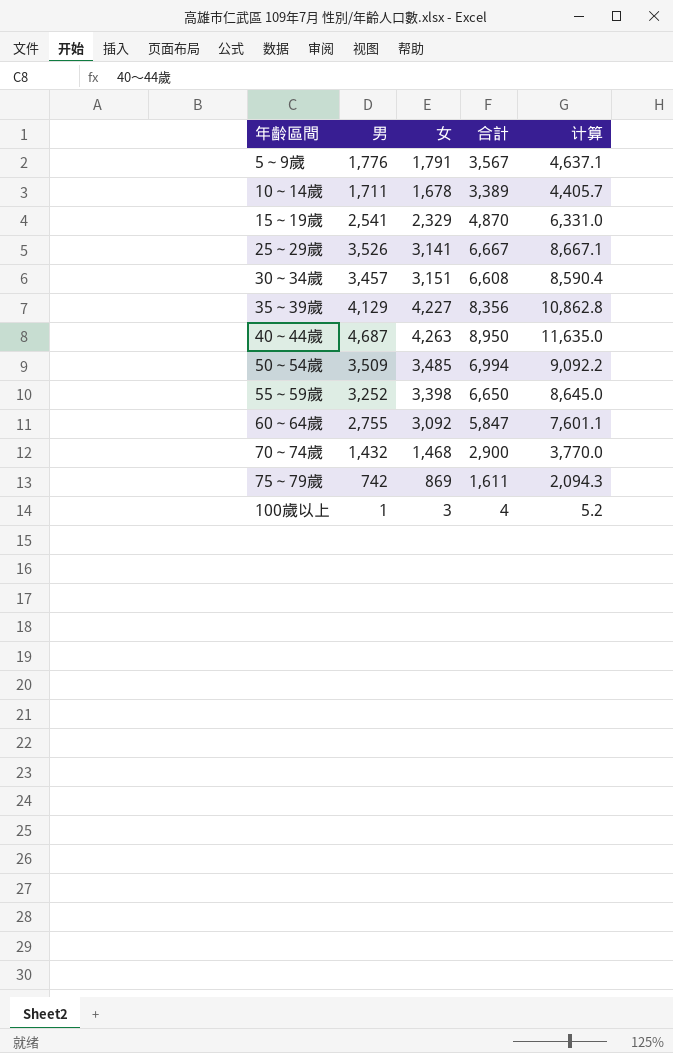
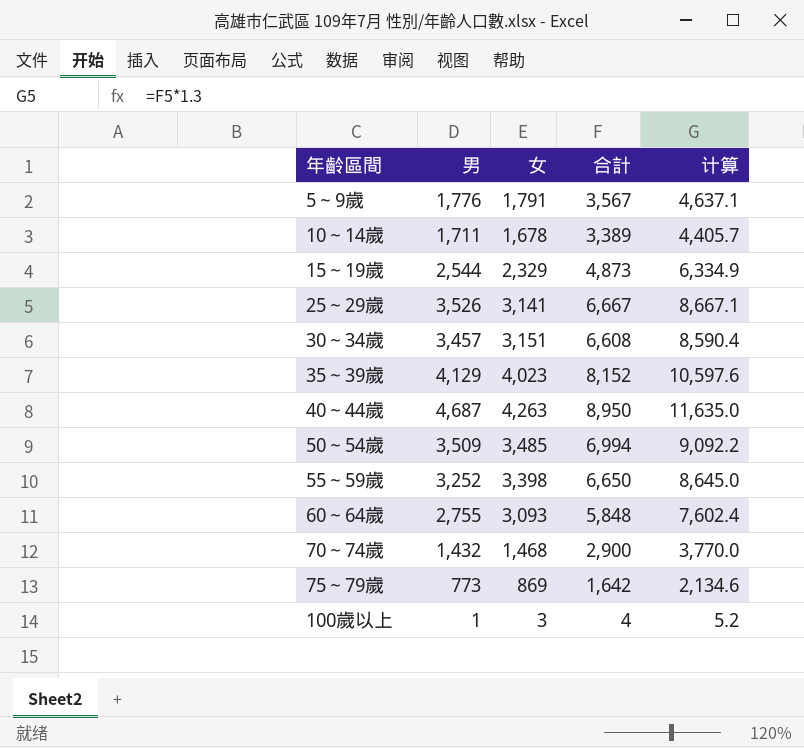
15～19歲 | 男: 2,541 -> 2,544
15～19歲 | 合計: 4,870 -> 4,873
15～19歲 | 计算: 6,331.0 -> 6,334.9
35～39歲 | 女: 4,227 -> 4,023
35～39歲 | 合計: 8,356 -> 8,152
35～39歲 | 计算: 10,862.8 -> 10,597.6
60～64歲 | 女: 3,092 -> 3,093
60～64歲 | 合計: 5,847 -> 5,848
60～64歲 | 计算: 7,601.1 -> 7,602.4
75～79歲 | 男: 742 -> 773
75～79歲 | 合計: 1,611 -> 1,642
75～79歲 | 计算: 2,094.3 -> 2,134.6

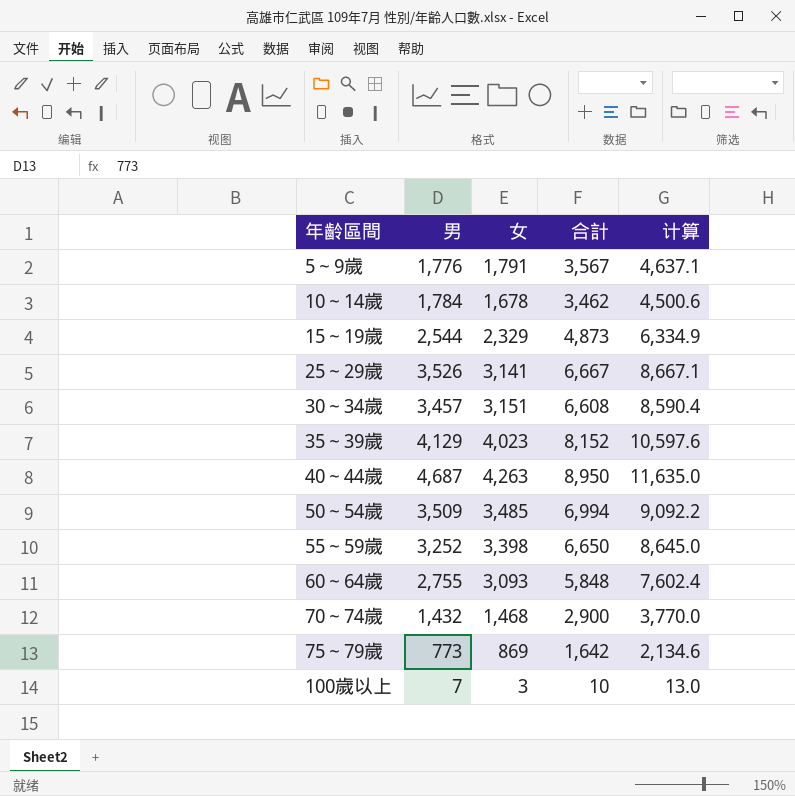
10～14歲 | 男: 1,711 -> 1,784
10～14歲 | 合計: 3,389 -> 3,462
10～14歲 | 计算: 4,405.7 -> 4,500.6
100歲以上 | 男: 1 -> 7
100歲以上 | 合計: 4 -> 10
100歲以上 | 计算: 5.2 -> 13.0

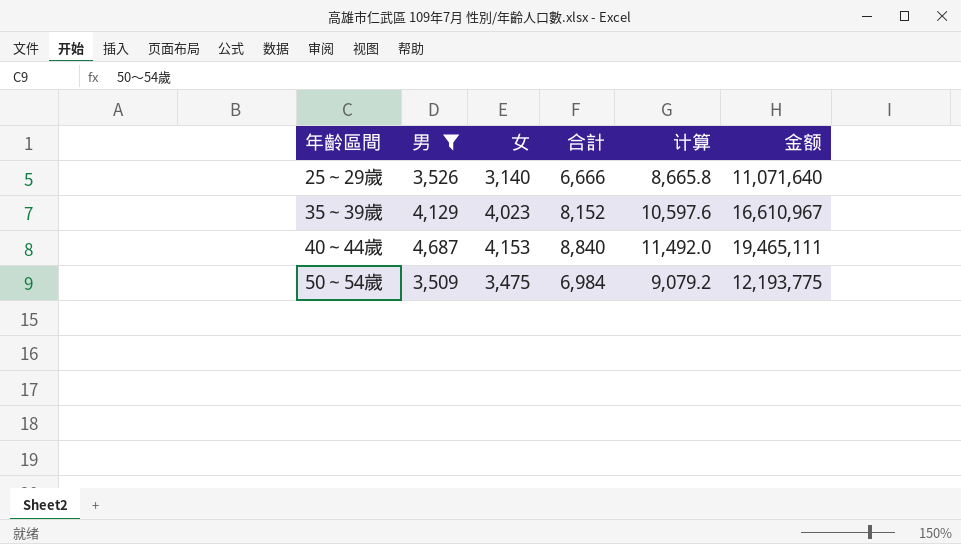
filter: none -> 男 >= 3,509
column 金额 | formula: none -> [男] * [女]
25～29歲 | 女: 3,141 -> 3,140
25～29歲 | 合計: 6,667 -> 6,666
25～29歲 | 计算: 8,667.1 -> 8,665.8
40～44歲 | 女: 4,263 -> 4,153
40～44歲 | 合計: 8,950 -> 8,840
40～44歲 | 计算: 11,635.0 -> 11,492.0
50～54歲 | 女: 3,485 -> 3,475
50～54歲 | 合計: 6,994 -> 6,984
50～54歲 | 计算: 9,092.2 -> 9,079.2

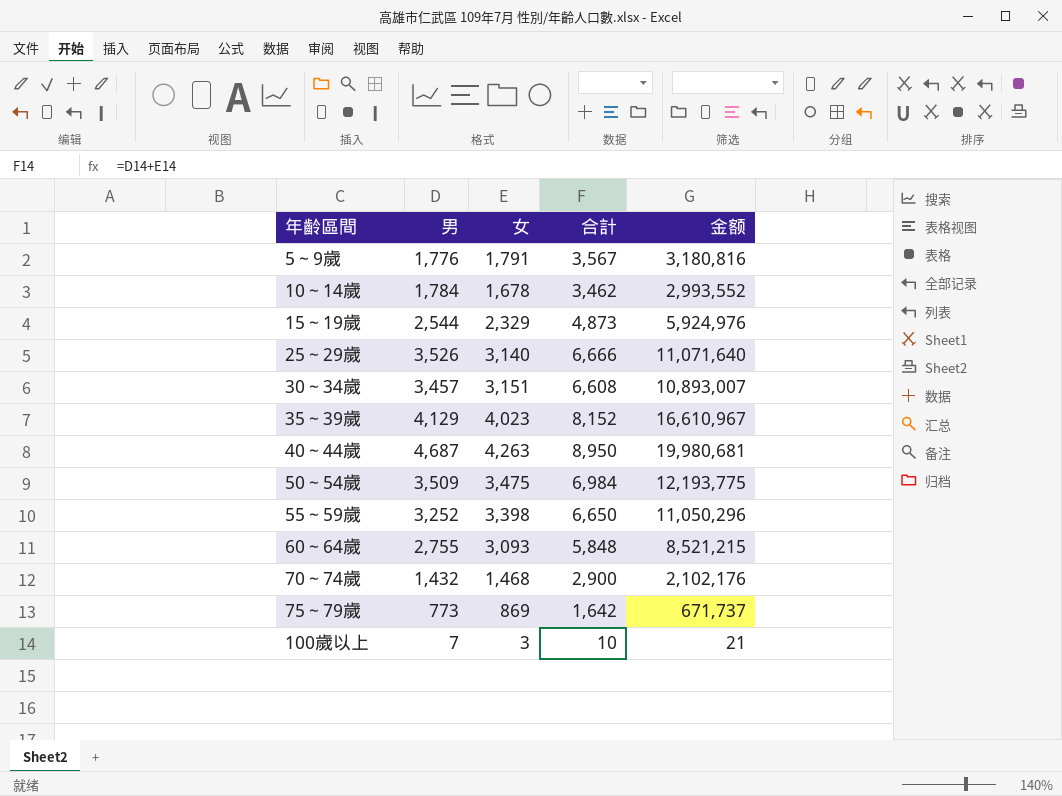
filter: 男 >= 3,509 -> none
column 计算 | formula: [合計] * 1.3 -> none
40～44歲 | 女: 4,153 -> 4,263
40～44歲 | 合計: 8,840 -> 8,950
40～44歲 | 金额: 19,465,111 -> 19,980,681

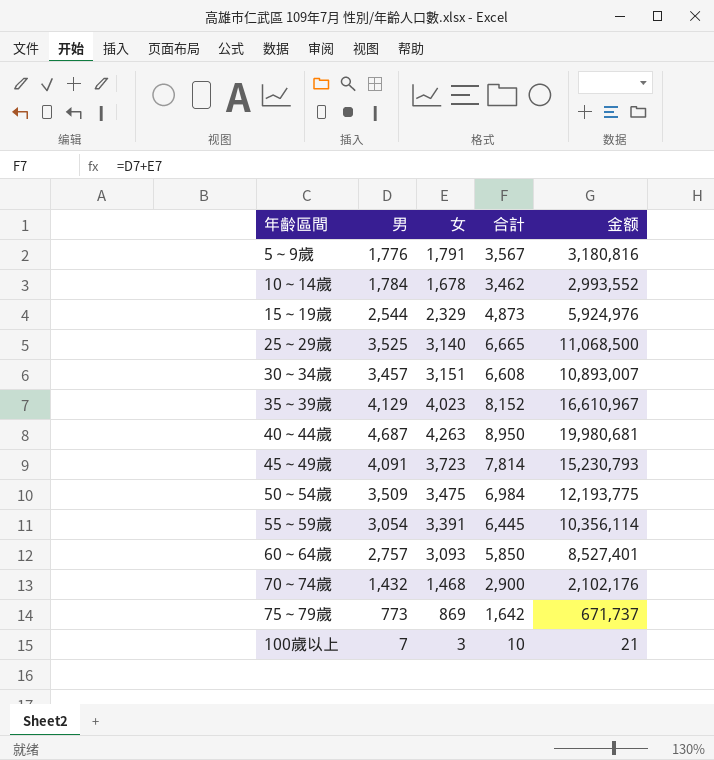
25～29歲 | 男: 3,526 -> 3,525
25～29歲 | 合計: 6,666 -> 6,665
25～29歲 | 金额: 11,071,640 -> 11,068,500
row 45～49歲: none -> 4,091 | 3,723 | 7,814 | 15,230,793
55～59歲 | 男: 3,252 -> 3,054
55～59歲 | 女: 3,398 -> 3,391
55～59歲 | 合計: 6,650 -> 6,445
55～59歲 | 金额: 11,050,296 -> 10,356,114
60～64歲 | 男: 2,755 -> 2,757
60～64歲 | 合計: 5,848 -> 5,850
60～64歲 | 金额: 8,521,215 -> 8,527,401

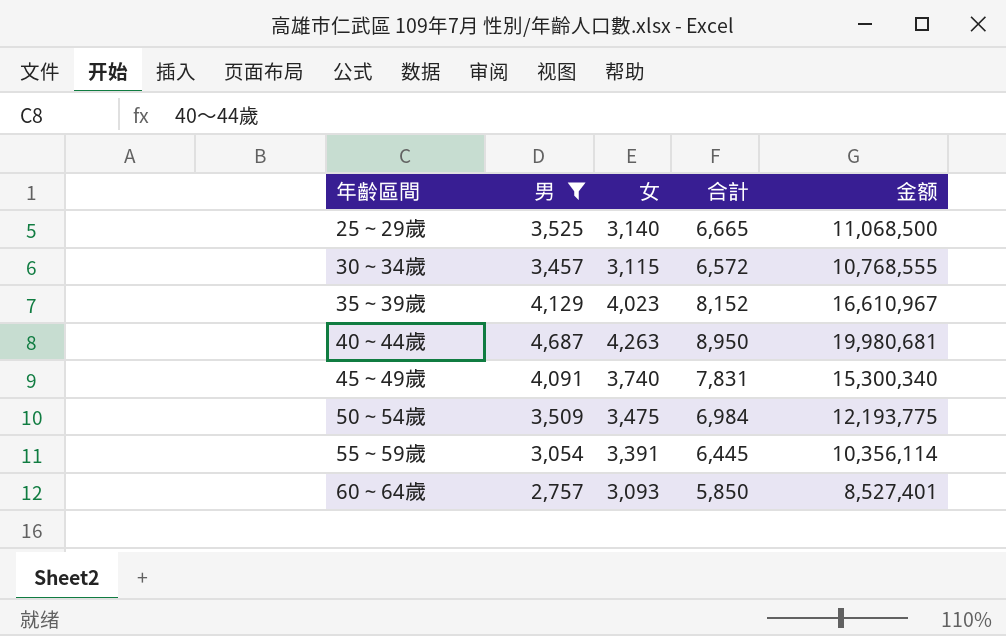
filter: none -> 男 >= 2,757
30～34歲 | 女: 3,151 -> 3,115
30～34歲 | 合計: 6,608 -> 6,572
30～34歲 | 金额: 10,893,007 -> 10,768,555
45～49歲 | 女: 3,723 -> 3,740
45～49歲 | 合計: 7,814 -> 7,831
45～49歲 | 金额: 15,230,793 -> 15,300,340

